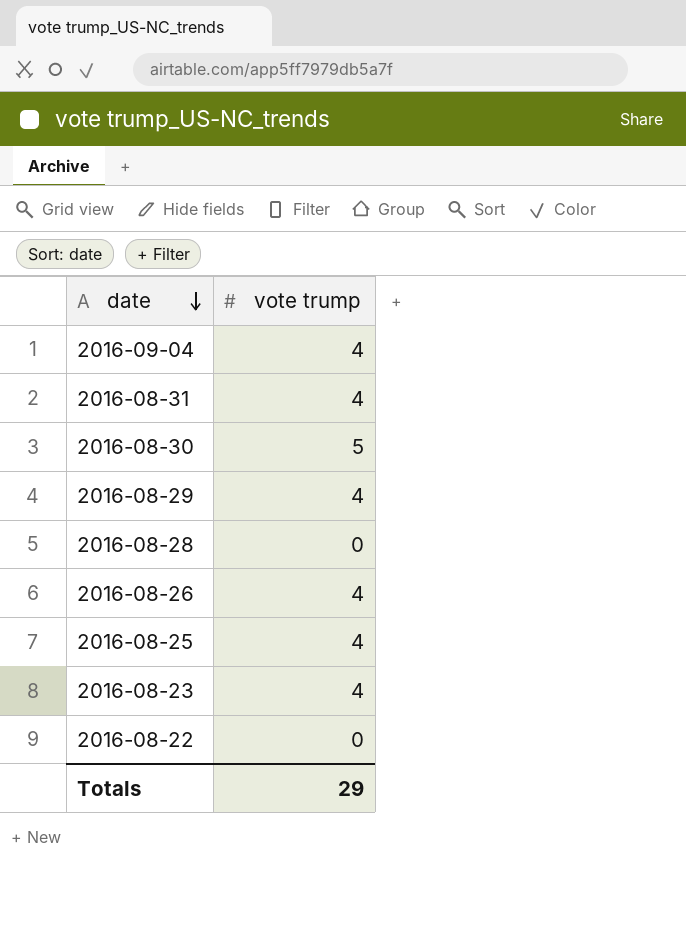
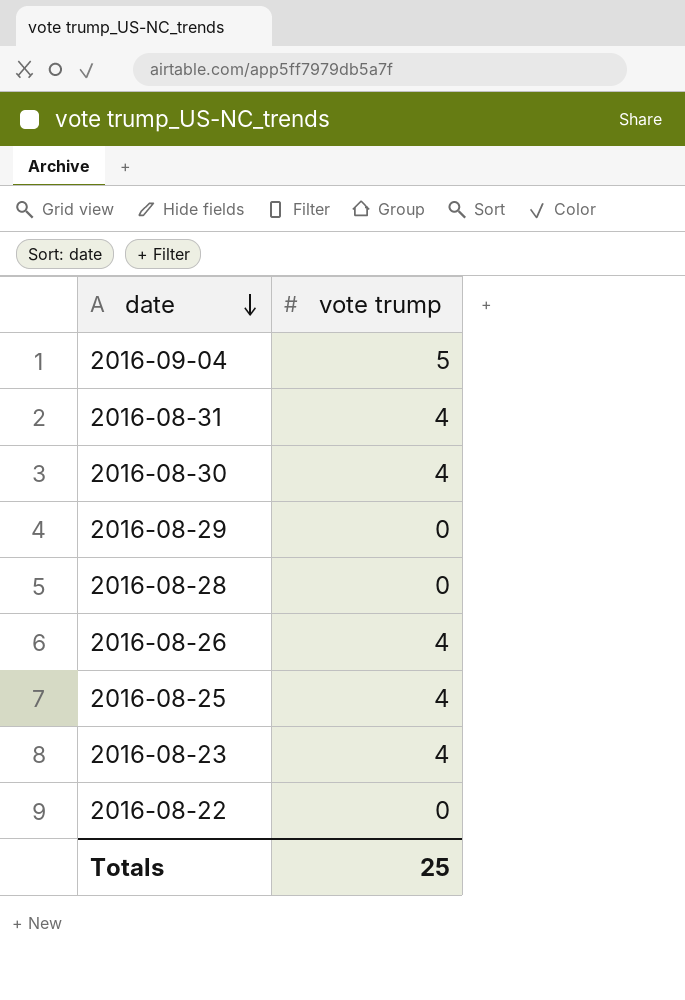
2016-09-04 | vote trump: 4 -> 5
2016-08-30 | vote trump: 5 -> 4
2016-08-29 | vote trump: 4 -> 0
Totals | vote trump: 29 -> 25

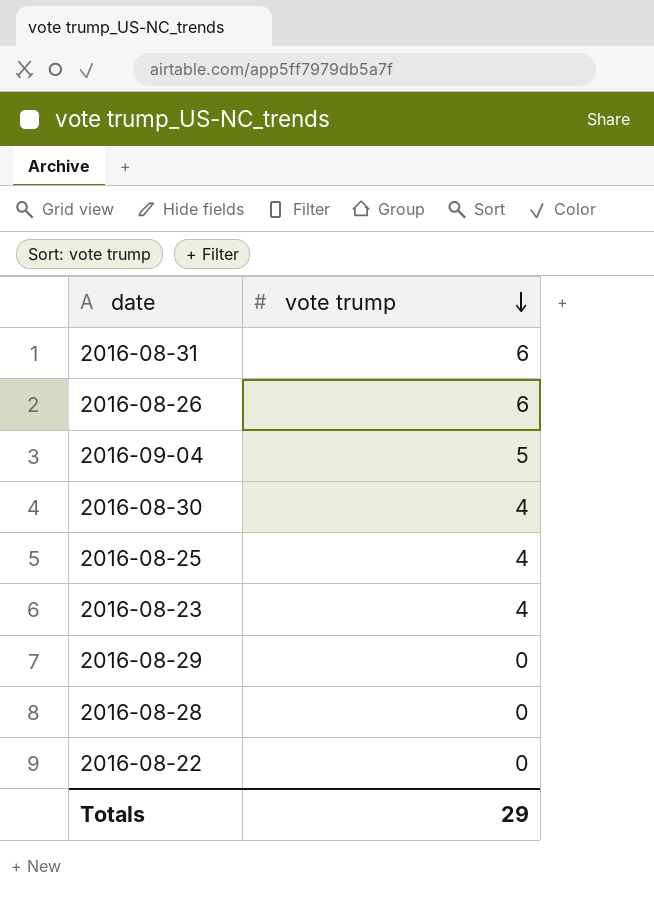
row order: date descending -> vote trump descending
2016-08-31 | vote trump: 4 -> 6
2016-08-26 | vote trump: 4 -> 6
Totals | vote trump: 25 -> 29

